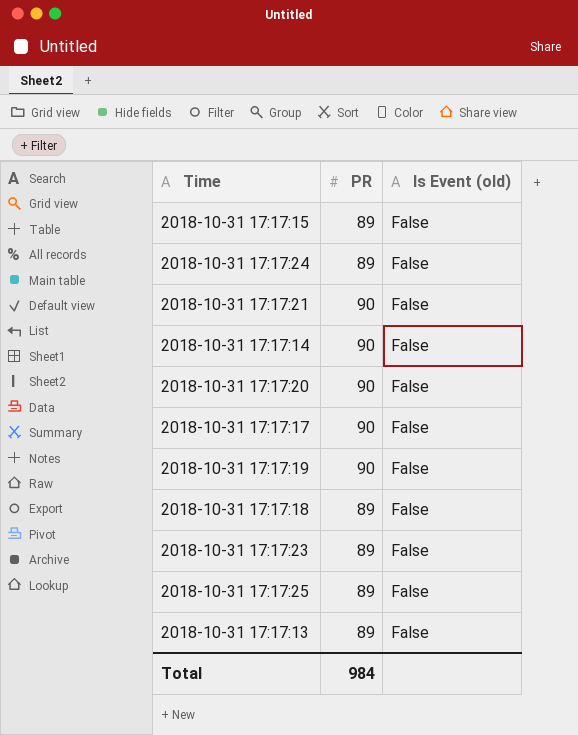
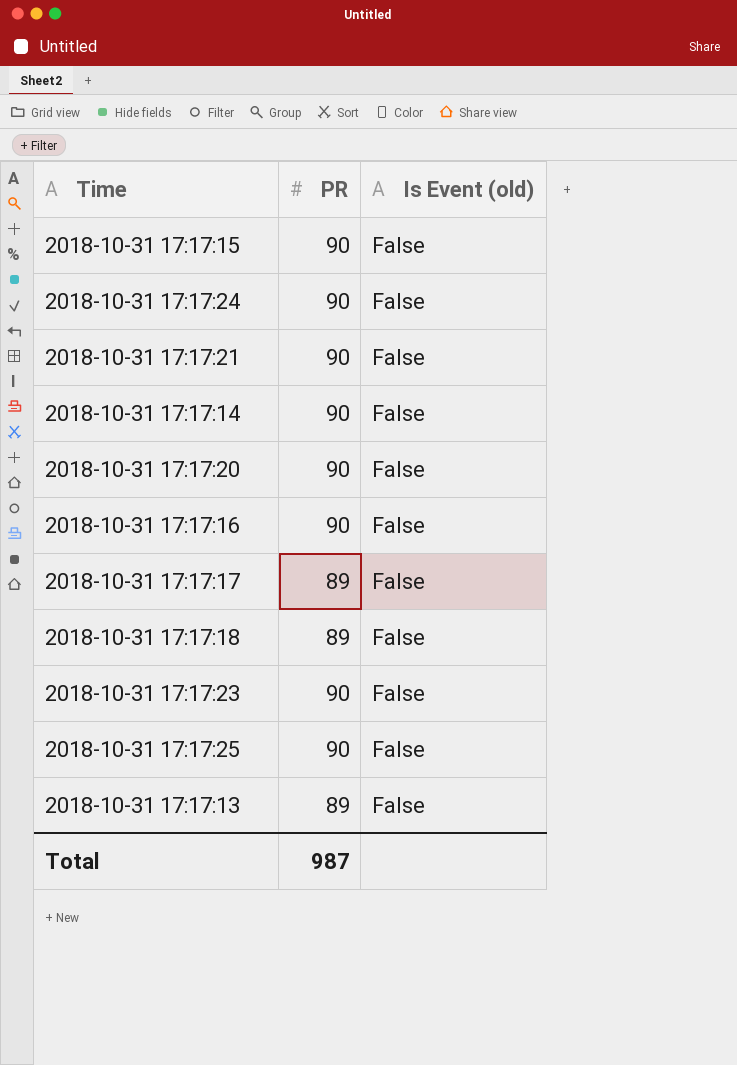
row 2018-10-31 17:17:19: 90 | False -> none
2018-10-31 17:17:15 | PR: 89 -> 90
2018-10-31 17:17:24 | PR: 89 -> 90
row 2018-10-31 17:17:16: none -> 90 | False
2018-10-31 17:17:17 | PR: 90 -> 89
2018-10-31 17:17:23 | PR: 89 -> 90
2018-10-31 17:17:25 | PR: 89 -> 90
Total | PR: 984 -> 987

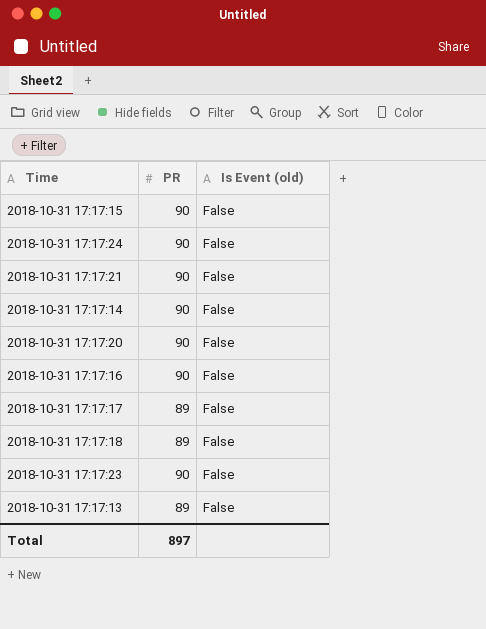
row 2018-10-31 17:17:25: 90 | False -> none
Total | PR: 987 -> 897

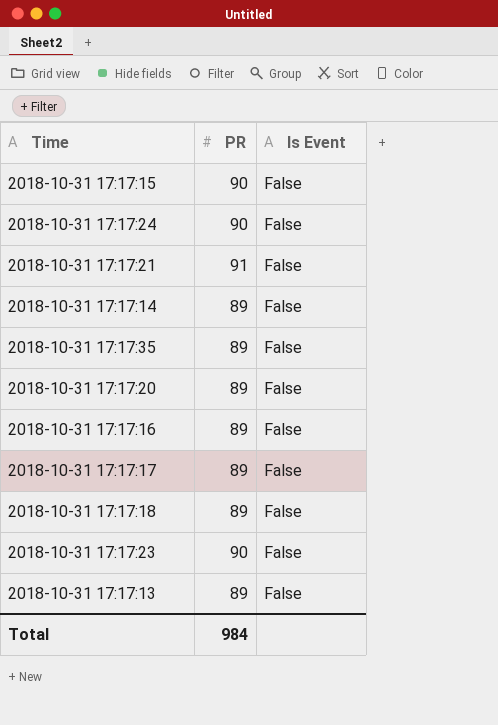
column name: Is Event (old) -> Is Event
2018-10-31 17:17:21 | PR: 90 -> 91
2018-10-31 17:17:14 | PR: 90 -> 89
row 2018-10-31 17:17:35: none -> 89 | False
2018-10-31 17:17:20 | PR: 90 -> 89
2018-10-31 17:17:16 | PR: 90 -> 89
Total | PR: 897 -> 984

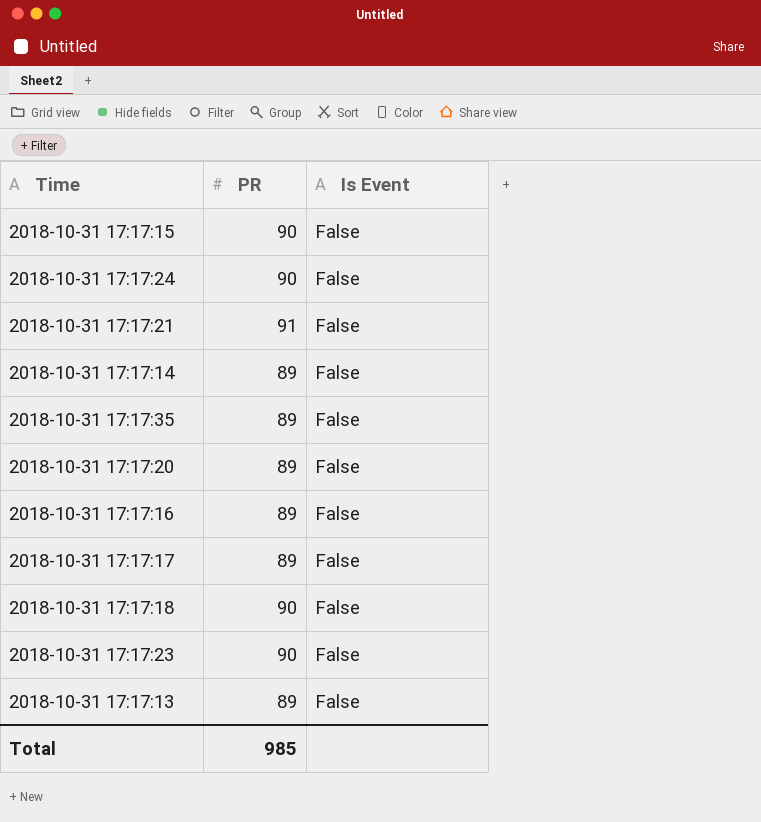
2018-10-31 17:17:18 | PR: 89 -> 90
Total | PR: 984 -> 985

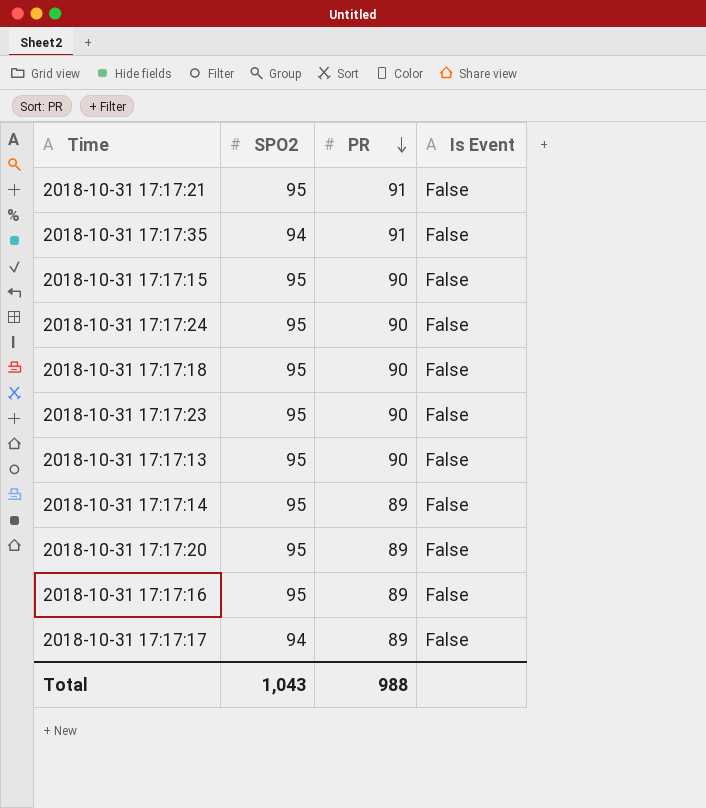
row order: none -> PR descending
column SPO2 | position: none -> 2
2018-10-31 17:17:35 | PR: 89 -> 91
2018-10-31 17:17:13 | PR: 89 -> 90
Total | PR: 985 -> 988

